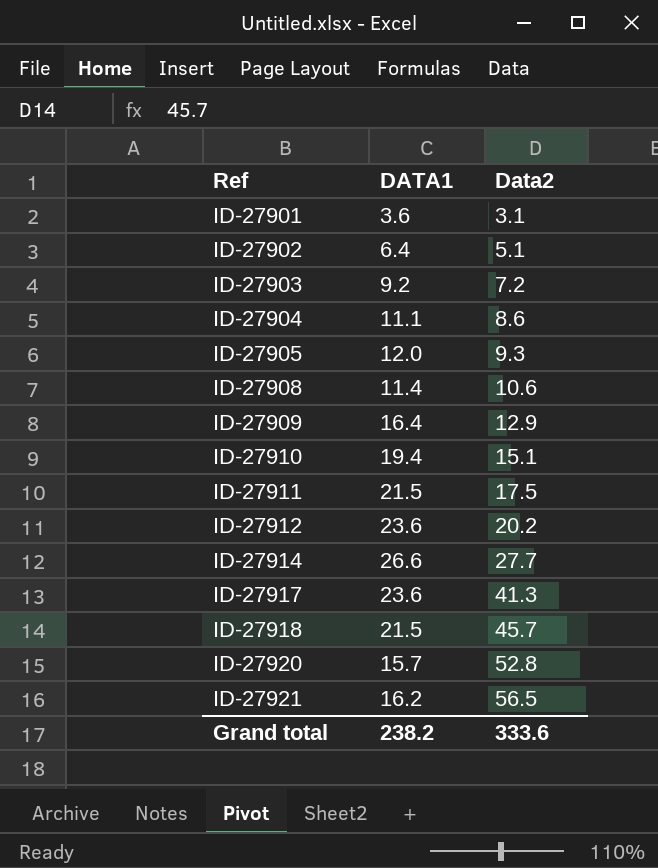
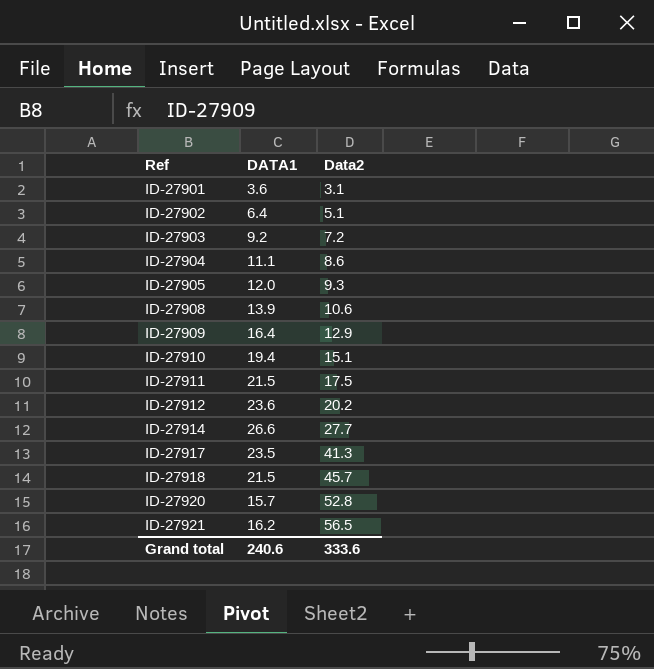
ID-27908 | DATA1: 11.4 -> 13.9
ID-27917 | DATA1: 23.6 -> 23.5
Grand total | DATA1: 238.2 -> 240.6

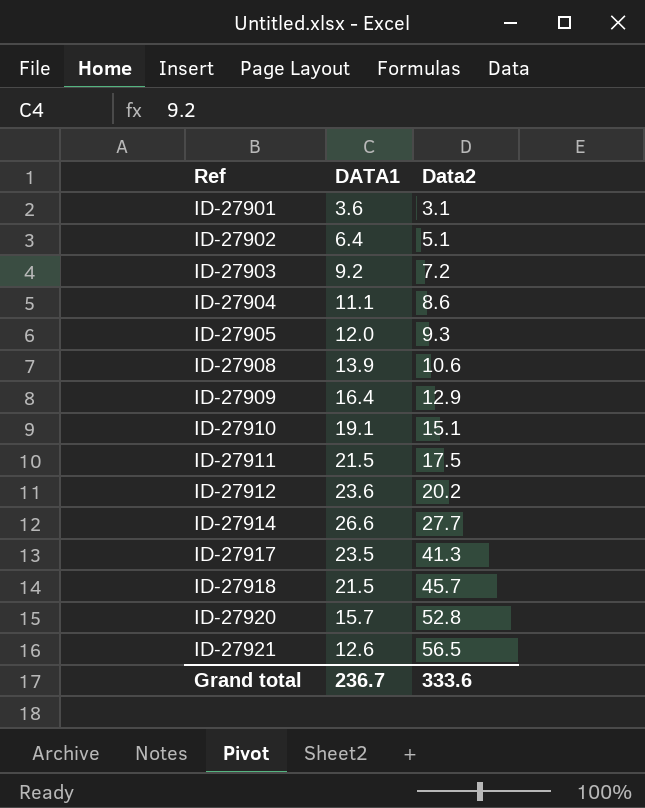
ID-27910 | DATA1: 19.4 -> 19.1
ID-27921 | DATA1: 16.2 -> 12.6
Grand total | DATA1: 240.6 -> 236.7

